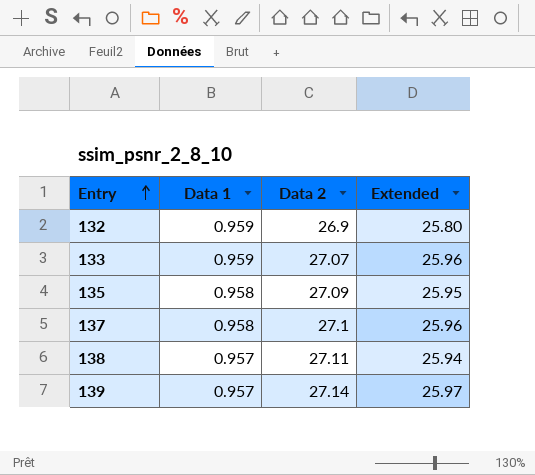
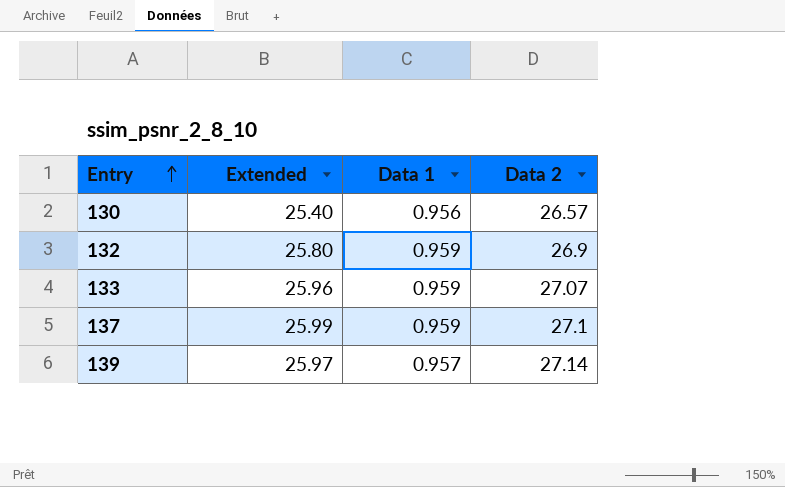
column Extended | position: 4 -> 2
row 135: 0.958 | 27.09 | 25.95 -> none
row 138: 0.957 | 27.11 | 25.94 -> none
row 130: none -> 25.40 | 0.956 | 26.57
137 | Extended: 25.96 -> 25.99
137 | Data 1: 0.958 -> 0.959

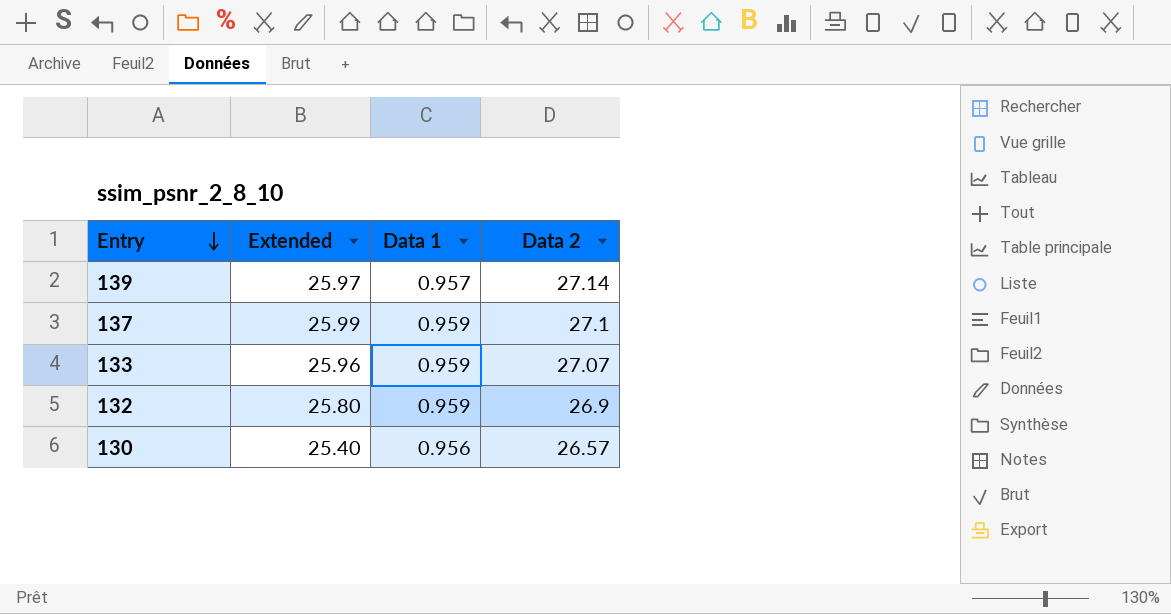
row order: Entry ascending -> Entry descending

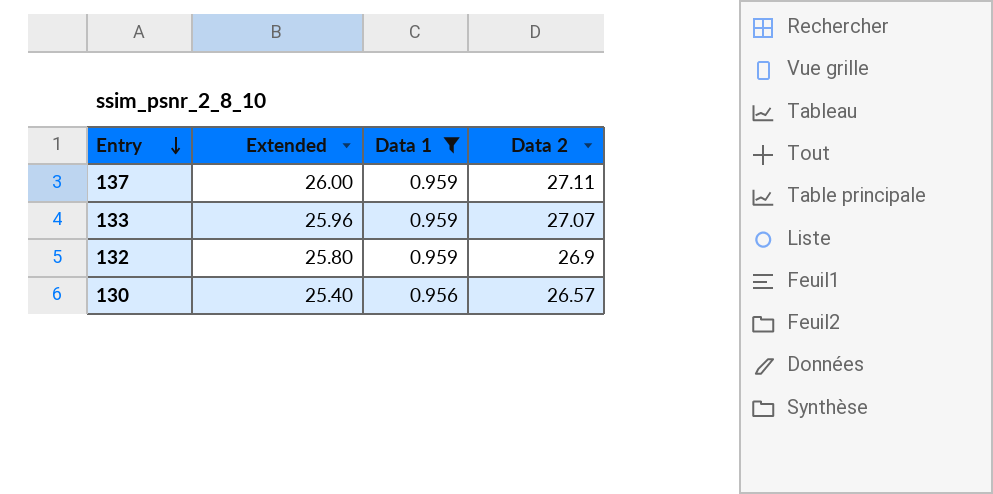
filter: none -> Data 1 != 0.957
137 | Extended: 25.99 -> 26.00
137 | Data 2: 27.1 -> 27.11

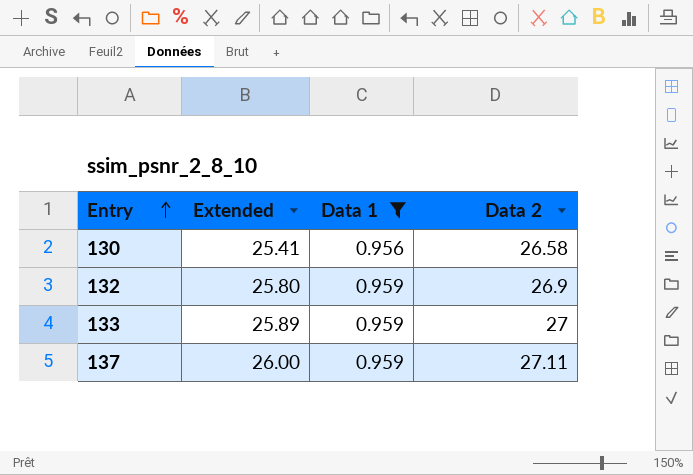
row order: Entry descending -> Entry ascending
130 | Extended: 25.40 -> 25.41
130 | Data 2: 26.57 -> 26.58
133 | Extended: 25.96 -> 25.89
133 | Data 2: 27.07 -> 27

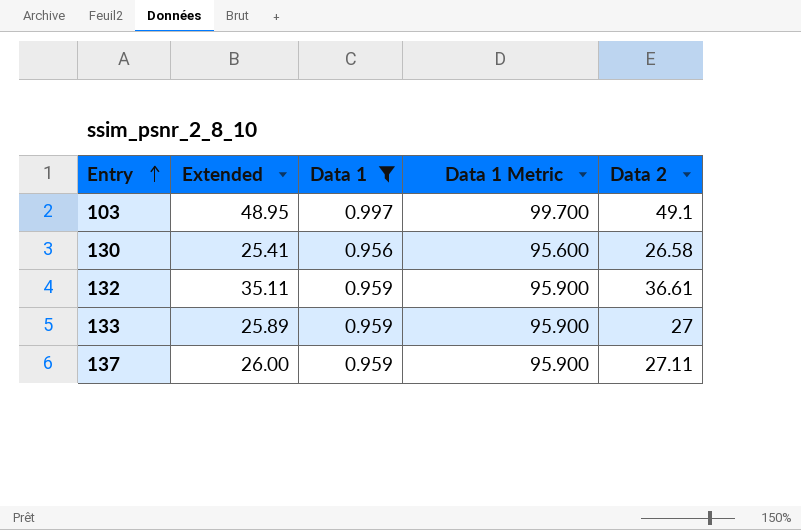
column Data 1 Metric | formula: none -> [Data 1] * 100
row 103: none -> 48.95 | 0.997 | 99.700 | 49.1
132 | Extended: 25.80 -> 35.11
132 | Data 2: 26.9 -> 36.61

